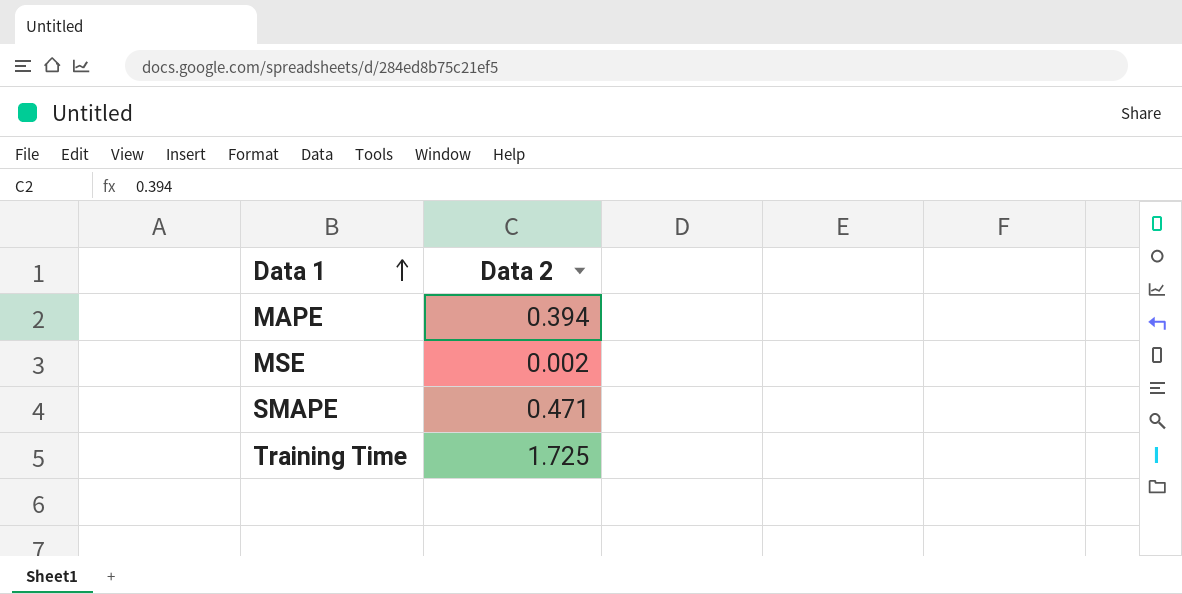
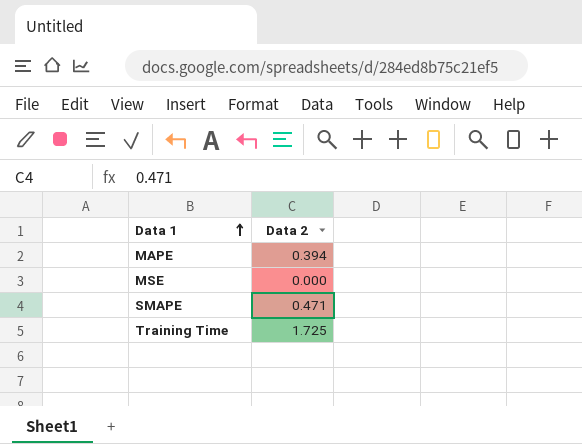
MSE | Data 2: 0.002 -> 0.000

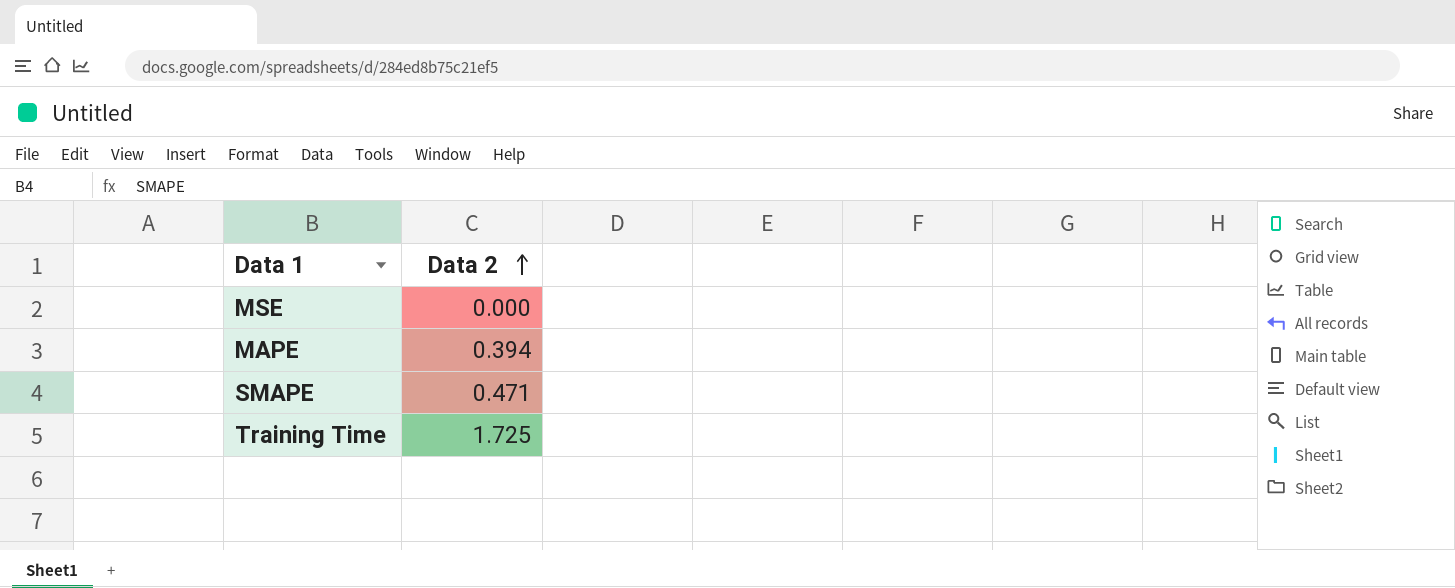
row order: Data 1 ascending -> Data 2 ascending

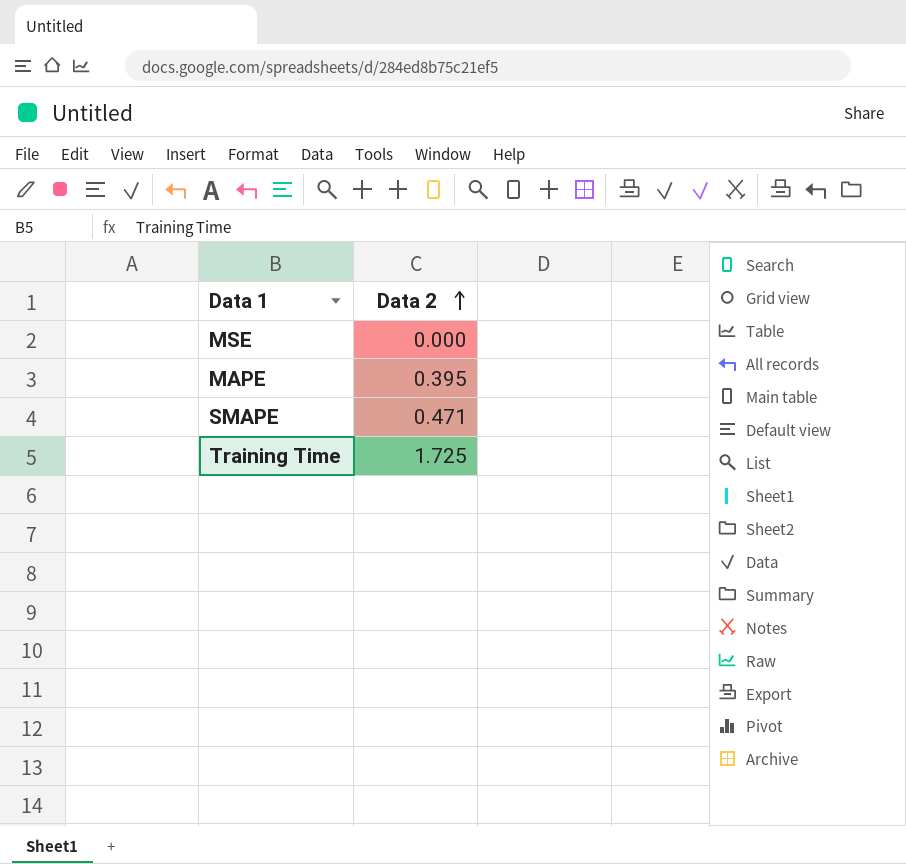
MAPE | Data 2: 0.394 -> 0.395

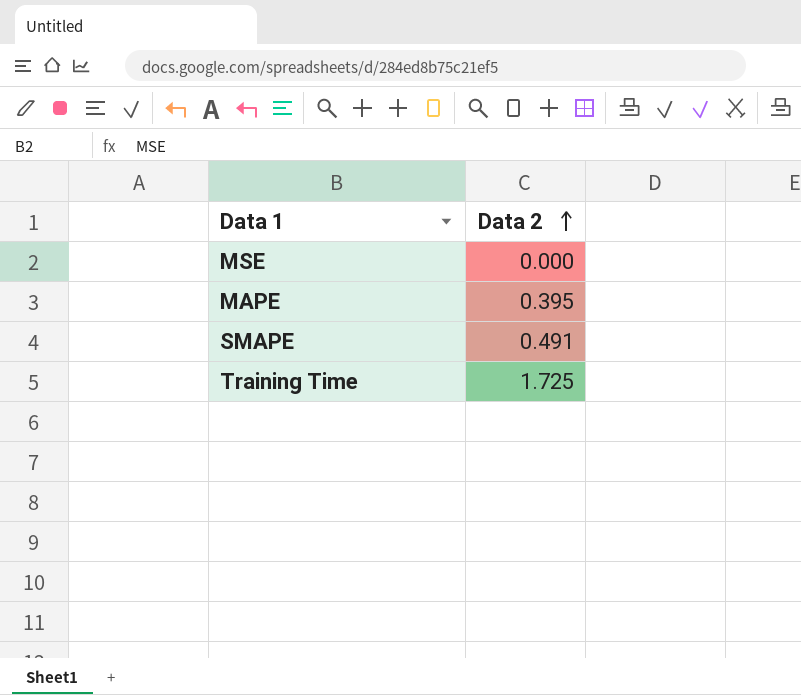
SMAPE | Data 2: 0.471 -> 0.491

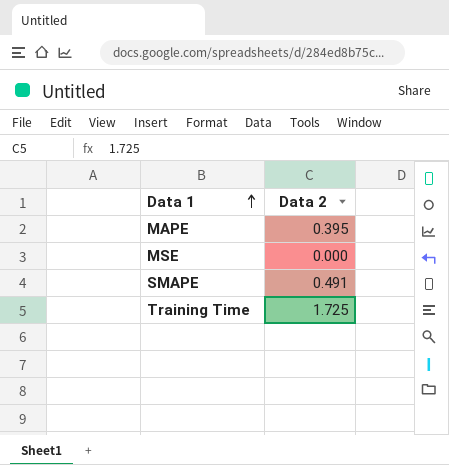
row order: Data 2 ascending -> Data 1 ascending

